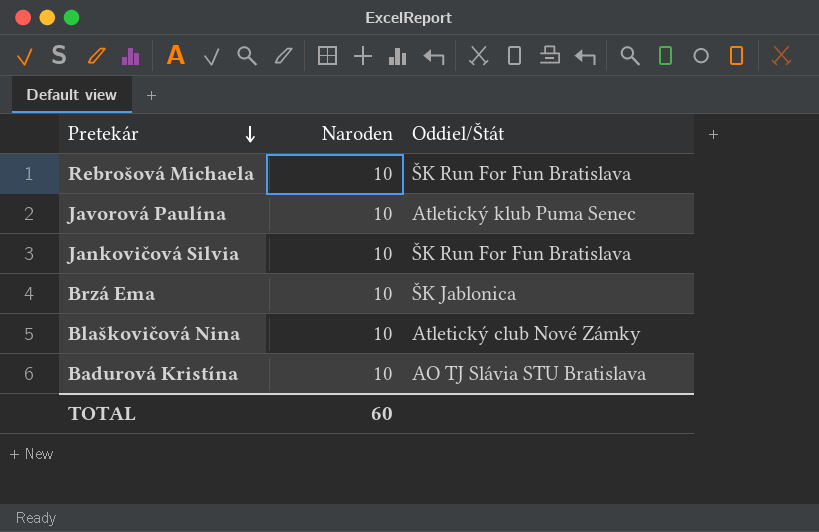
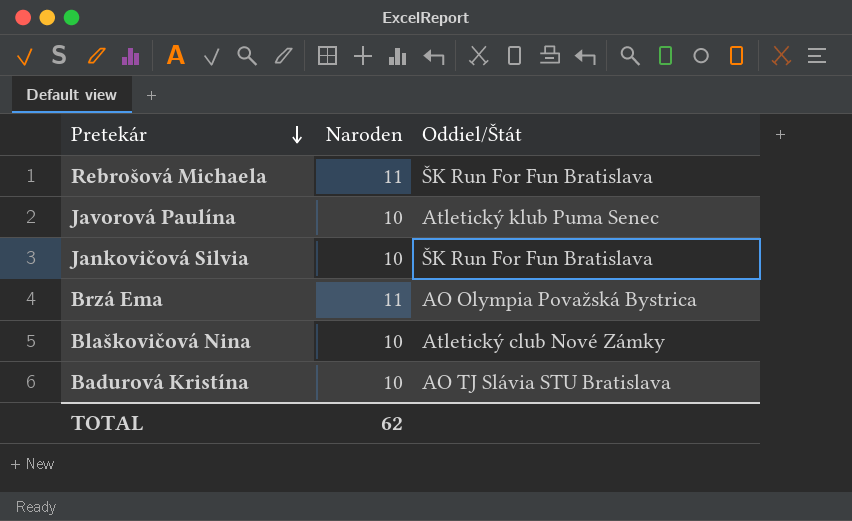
Rebrošová Michaela | Naroden: 10 -> 11
Brzá Ema | Naroden: 10 -> 11
Brzá Ema | Oddiel/Štát: ŠK Jablonica -> AO Olympia Považská Bystrica
TOTAL | Naroden: 60 -> 62

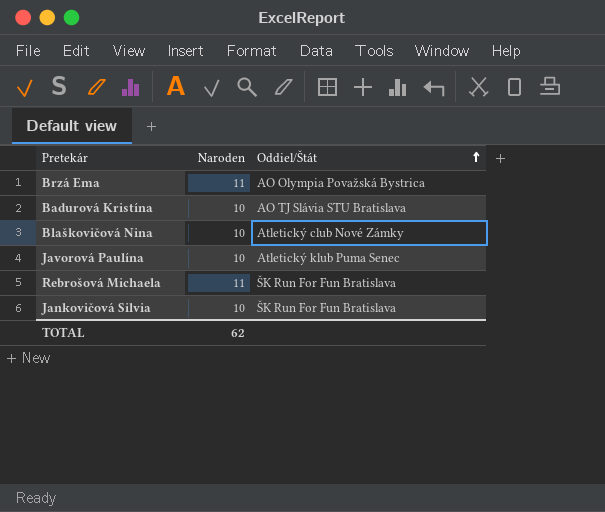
row order: Pretekár descending -> Oddiel/Štát ascending

